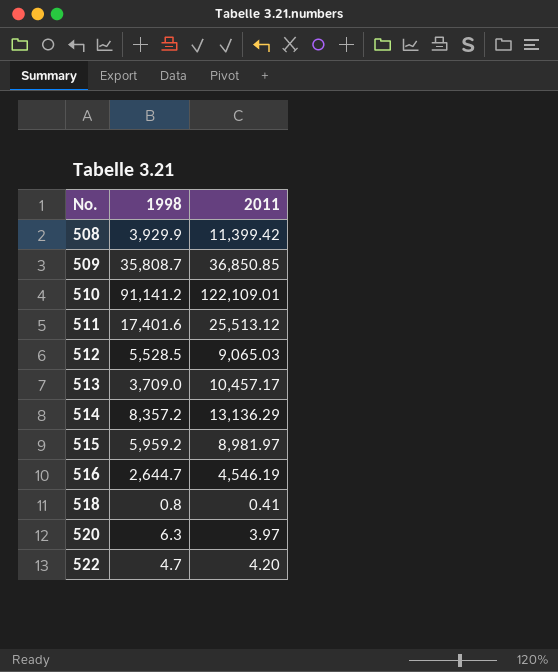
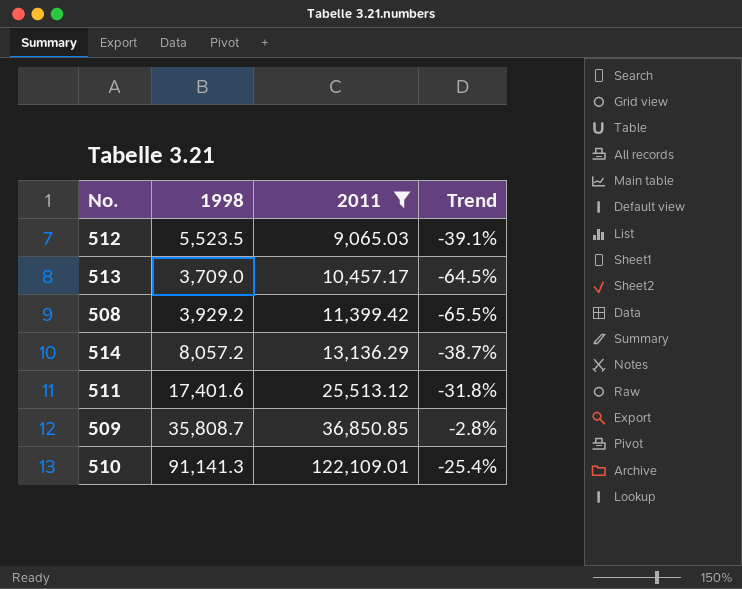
filter: none -> 2011 >= 9,065.03
row order: No. ascending -> 2011 ascending
column Trend | formula: none -> ([1998] - [2011]) / [2011]
512 | 1998: 5,528.5 -> 5,523.5
508 | 1998: 3,929.9 -> 3,929.2
514 | 1998: 8,357.2 -> 8,057.2
510 | 1998: 91,141.2 -> 91,141.3

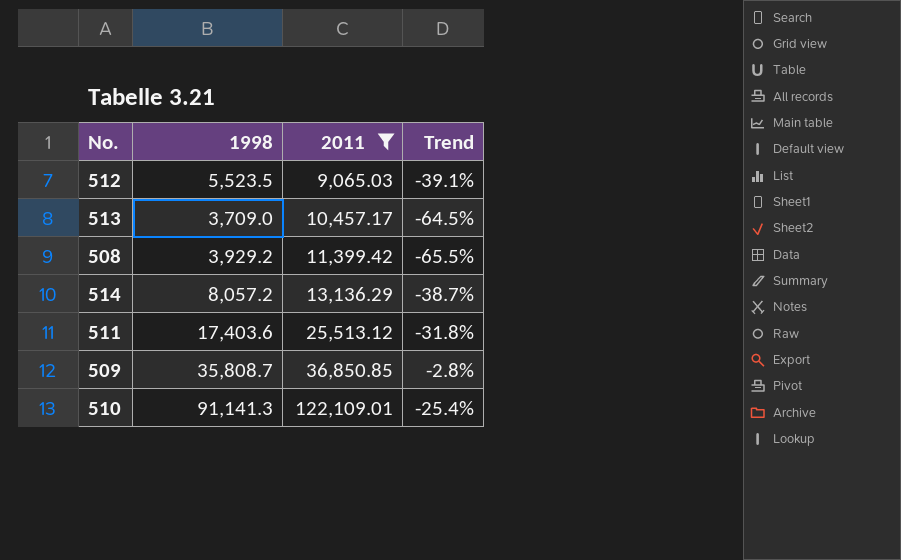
511 | 1998: 17,401.6 -> 17,403.6

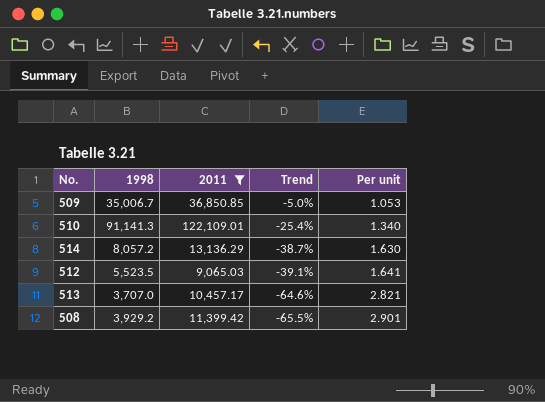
row order: 2011 ascending -> Trend descending
column Per unit | formula: none -> [2011] / [1998]
row 511: 17,403.6 | 25,513.12 | -31.8% -> none
509 | 1998: 35,808.7 -> 35,006.7
509 | Trend: -2.8% -> -5.0%
513 | 1998: 3,709.0 -> 3,707.0
513 | Trend: -64.5% -> -64.6%

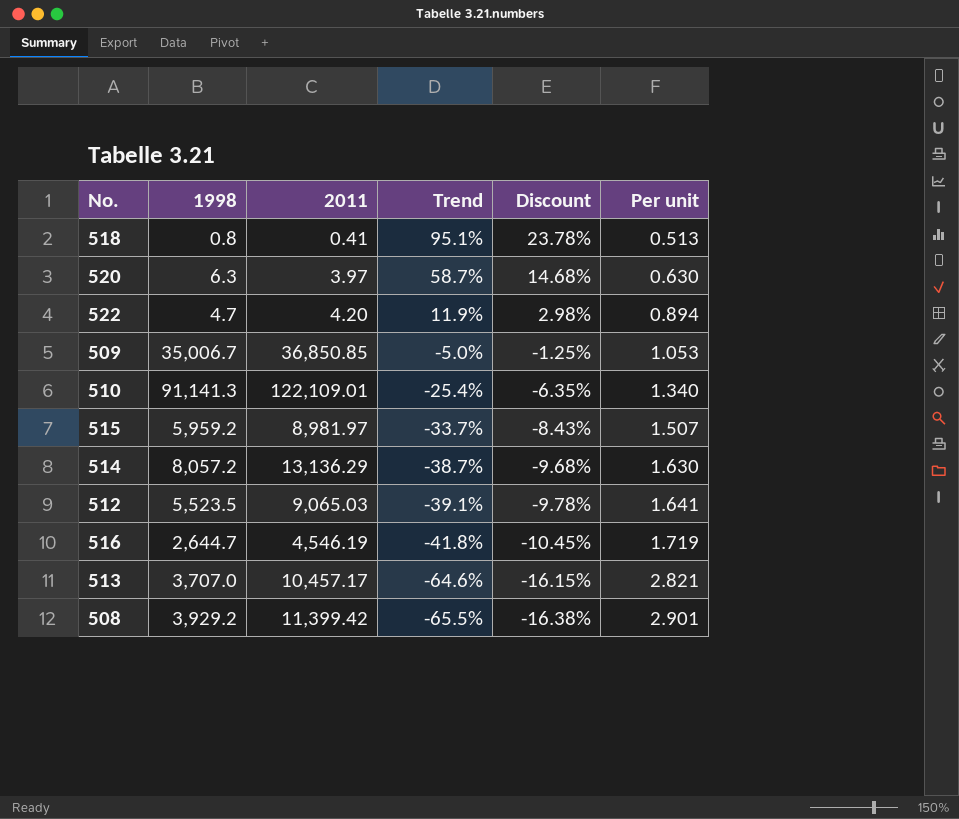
filter: 2011 >= 9,065.03 -> none
column Discount | formula: none -> [Trend] * 0.25

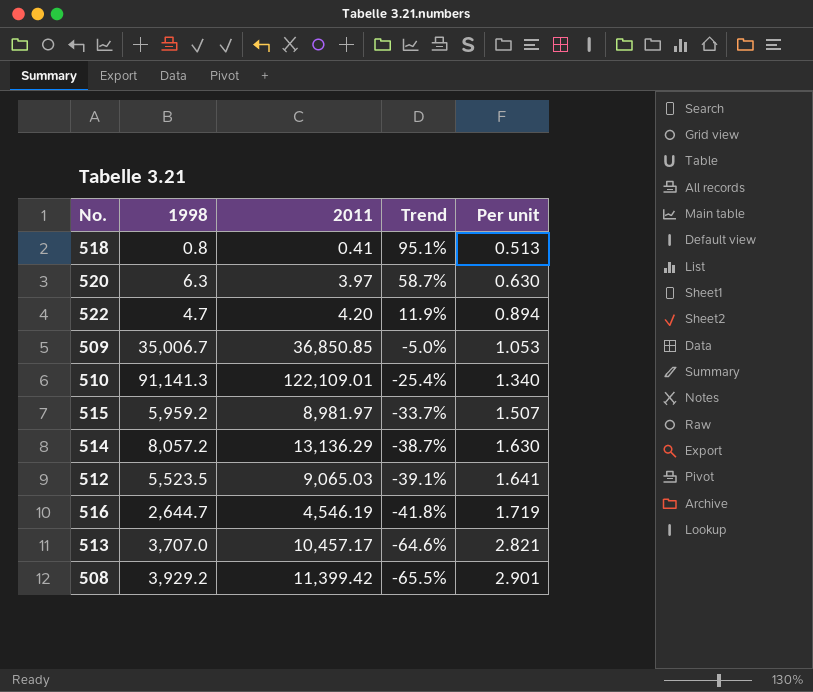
column Discount | formula: [Trend] * 0.25 -> none

